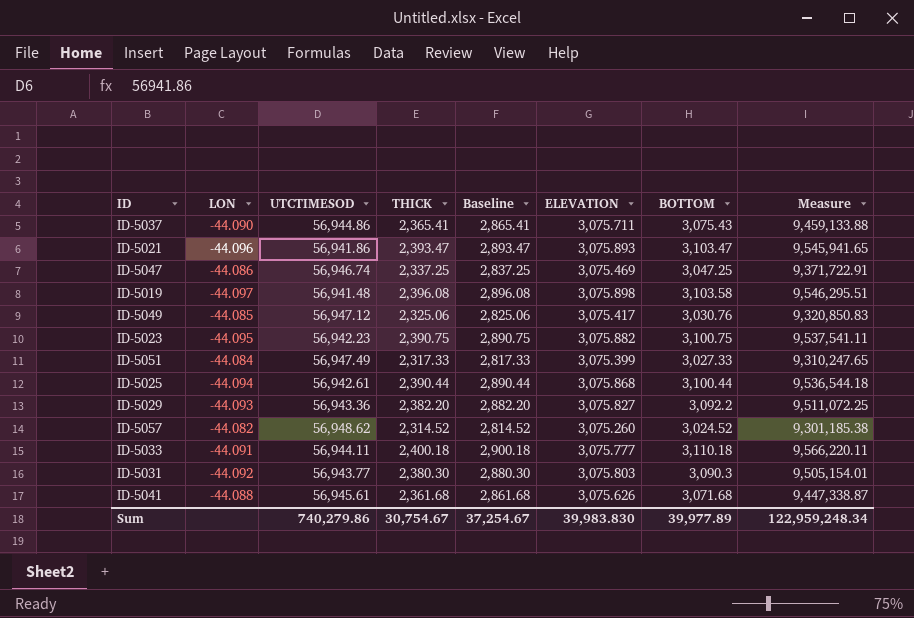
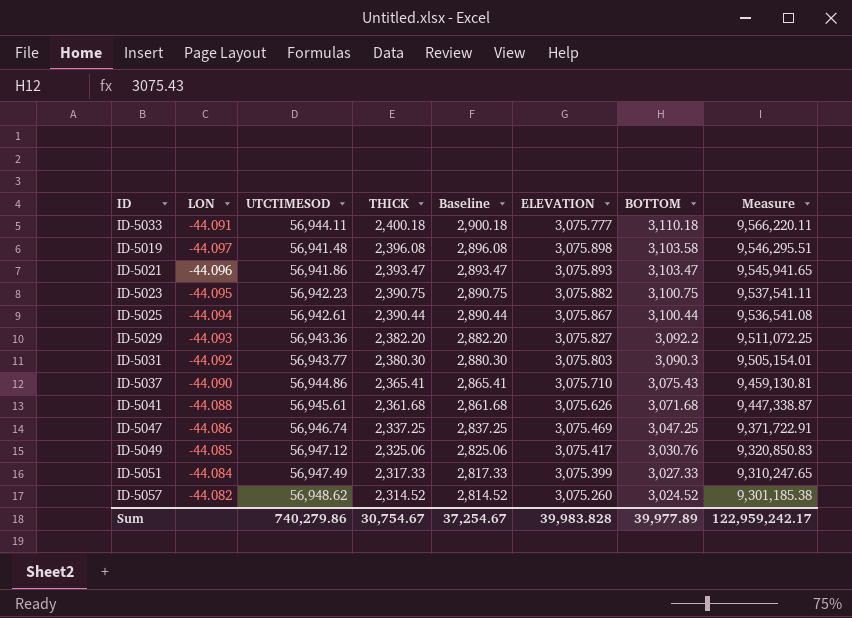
row order: none -> THICK descending
ID-5025 | ELEVATION: 3,075.868 -> 3,075.867
ID-5025 | Measure: 9,536,544.18 -> 9,536,541.08
ID-5037 | ELEVATION: 3,075.711 -> 3,075.710
ID-5037 | Measure: 9,459,133.88 -> 9,459,130.81
Sum | ELEVATION: 39,983.830 -> 39,983.828
Sum | Measure: 122,959,248.34 -> 122,959,242.17

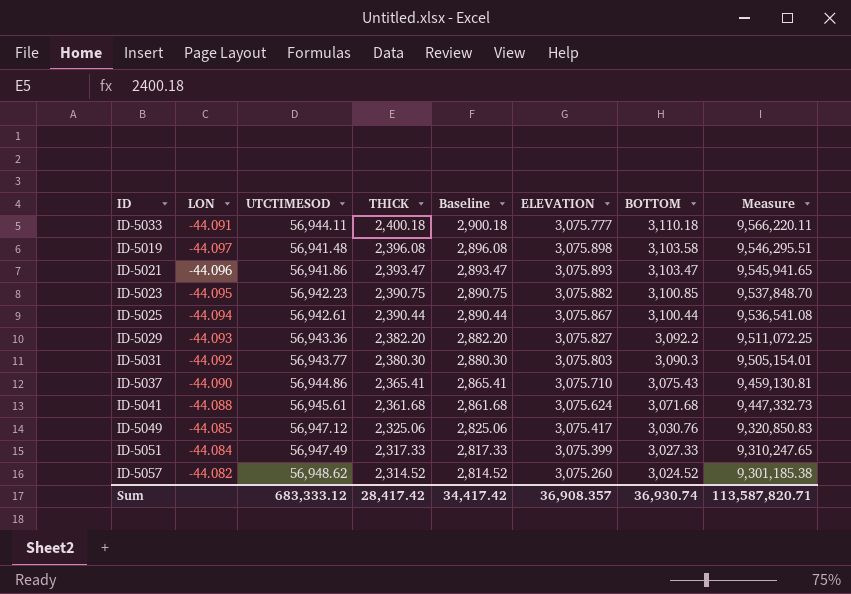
row ID-5047: -44.086 | 56,946.74 | 2,337.25 | 2,837.25 | 3,075.469 | 3,047.25 | 9,371,722.91 -> none
ID-5023 | BOTTOM: 3,100.75 -> 3,100.85
ID-5023 | Measure: 9,537,541.11 -> 9,537,848.70
ID-5041 | ELEVATION: 3,075.626 -> 3,075.624
ID-5041 | Measure: 9,447,338.87 -> 9,447,332.73
Sum | UTCTIMESOD: 740,279.86 -> 683,333.12
Sum | THICK: 30,754.67 -> 28,417.42
Sum | Baseline: 37,254.67 -> 34,417.42
Sum | ELEVATION: 39,983.828 -> 36,908.357
Sum | BOTTOM: 39,977.89 -> 36,930.74
Sum | Measure: 122,959,242.17 -> 113,587,820.71

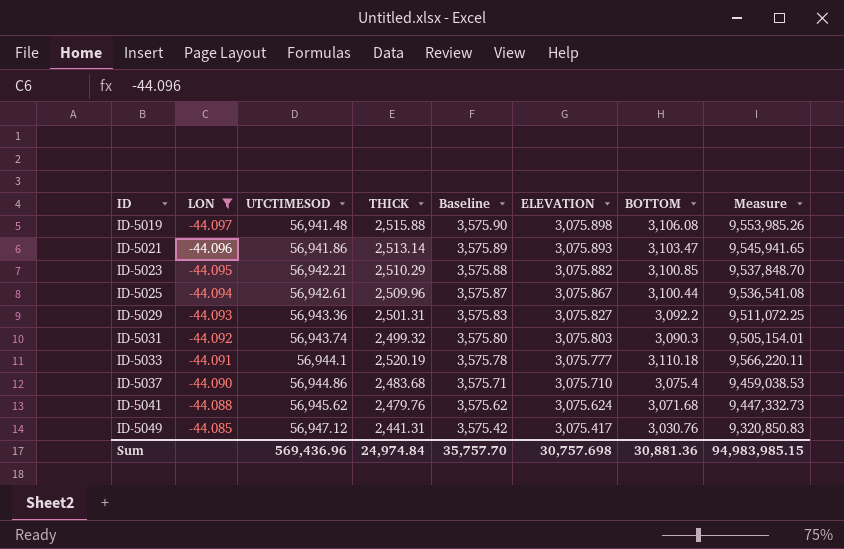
filter: none -> LON <= -44.085
row order: THICK descending -> ID ascending
column Baseline | formula: [THICK] + 500 -> [ELEVATION] + 500
ID-5019 | THICK: 2,396.08 -> 2,515.88
ID-5019 | BOTTOM: 3,103.58 -> 3,106.08
ID-5019 | Measure: 9,546,295.51 -> 9,553,985.26
ID-5021 | THICK: 2,393.47 -> 2,513.14
ID-5023 | UTCTIMESOD: 56,942.23 -> 56,942.21
ID-5023 | THICK: 2,390.75 -> 2,510.29
ID-5025 | THICK: 2,390.44 -> 2,509.96
ID-5029 | THICK: 2,382.20 -> 2,501.31
ID-5031 | UTCTIMESOD: 56,943.77 -> 56,943.74
ID-5031 | THICK: 2,380.30 -> 2,499.32
ID-5033 | UTCTIMESOD: 56,944.11 -> 56,944.1
ID-5033 | THICK: 2,400.18 -> 2,520.19
ID-5037 | THICK: 2,365.41 -> 2,483.68
ID-5037 | BOTTOM: 3,075.43 -> 3,075.4
ID-5037 | Measure: 9,459,130.81 -> 9,459,038.53
ID-5041 | UTCTIMESOD: 56,945.61 -> 56,945.62
ID-5041 | THICK: 2,361.68 -> 2,479.76
ID-5049 | THICK: 2,325.06 -> 2,441.31
Sum | UTCTIMESOD: 683,333.12 -> 569,436.96
Sum | THICK: 28,417.42 -> 24,974.84
Sum | Baseline: 34,417.42 -> 35,757.70
Sum | ELEVATION: 36,908.357 -> 30,757.698
Sum | BOTTOM: 36,930.74 -> 30,881.36
Sum | Measure: 113,587,820.71 -> 94,983,985.15

